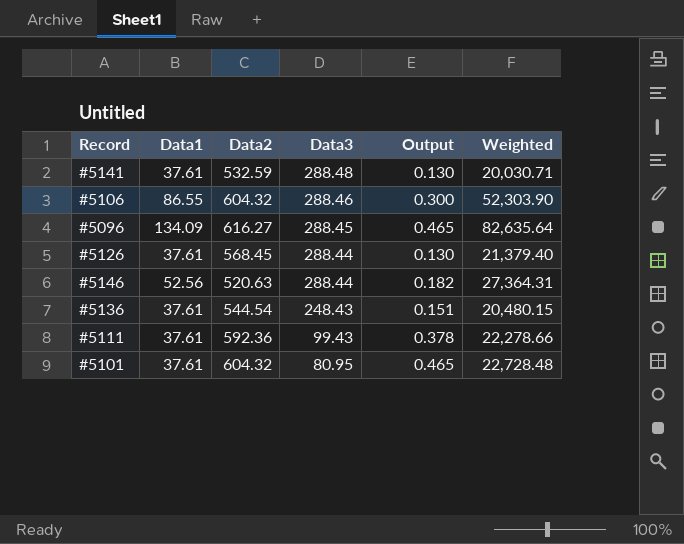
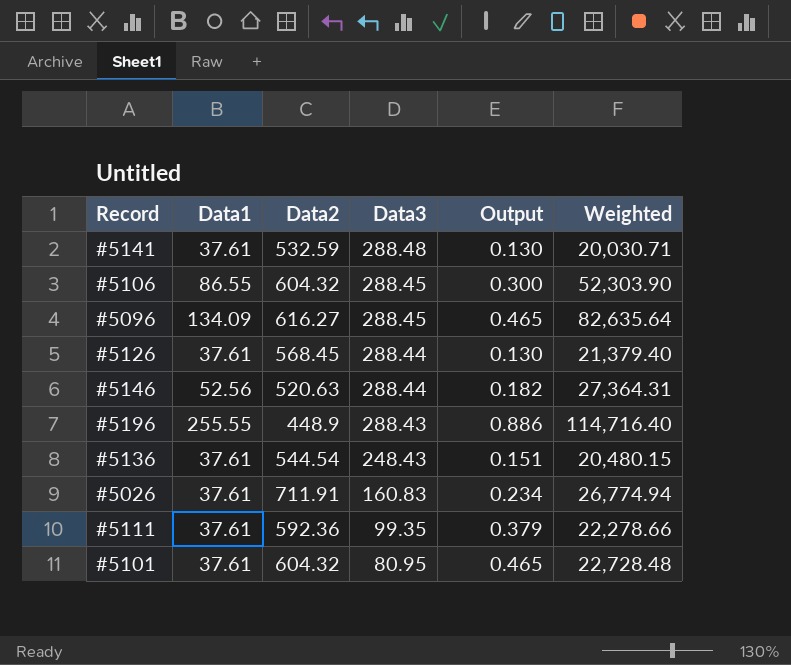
#5106 | Data3: 288.46 -> 288.45
row #5196: none -> 255.55 | 448.9 | 288.43 | 0.886 | 114,716.40
row #5026: none -> 37.61 | 711.91 | 160.83 | 0.234 | 26,774.94
#5111 | Data3: 99.43 -> 99.35
#5111 | Output: 0.378 -> 0.379

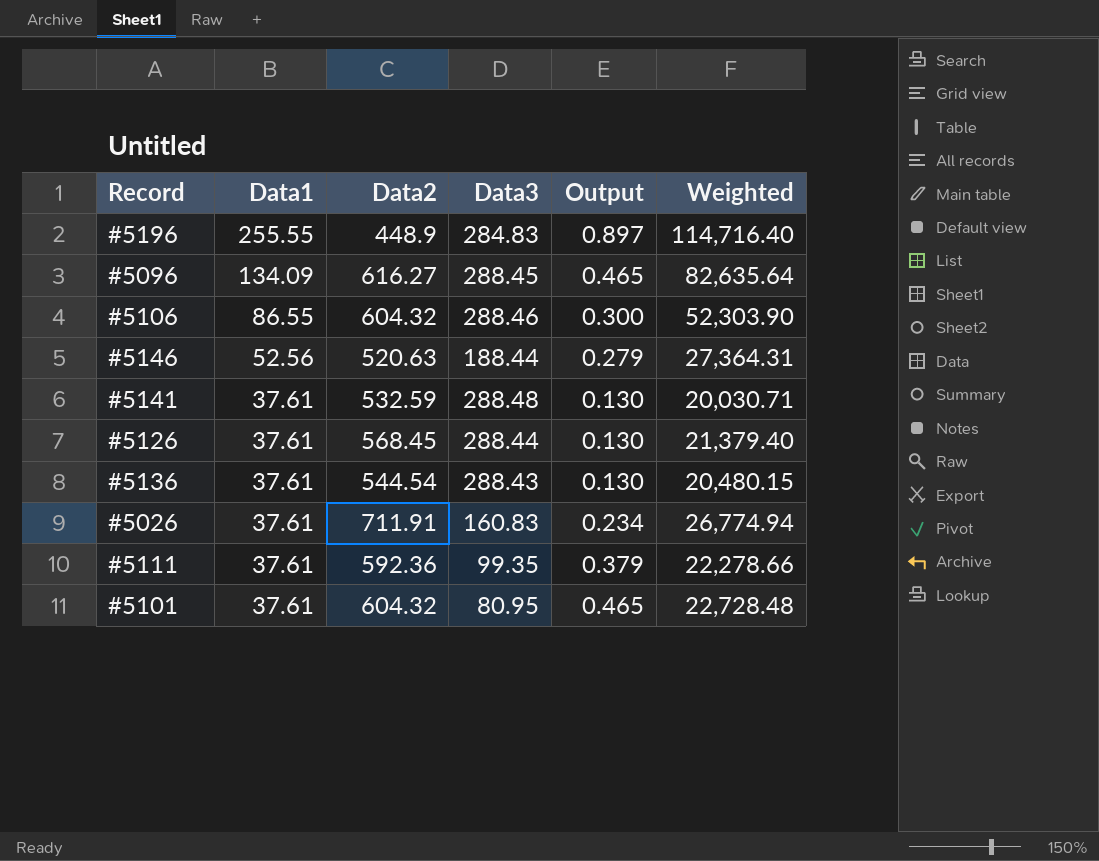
row order: Data3 descending -> Data1 descending
#5196 | Data3: 288.43 -> 284.83
#5196 | Output: 0.886 -> 0.897
#5106 | Data3: 288.45 -> 288.46
#5146 | Data3: 288.44 -> 188.44
#5146 | Output: 0.182 -> 0.279
#5136 | Data3: 248.43 -> 288.43
#5136 | Output: 0.151 -> 0.130

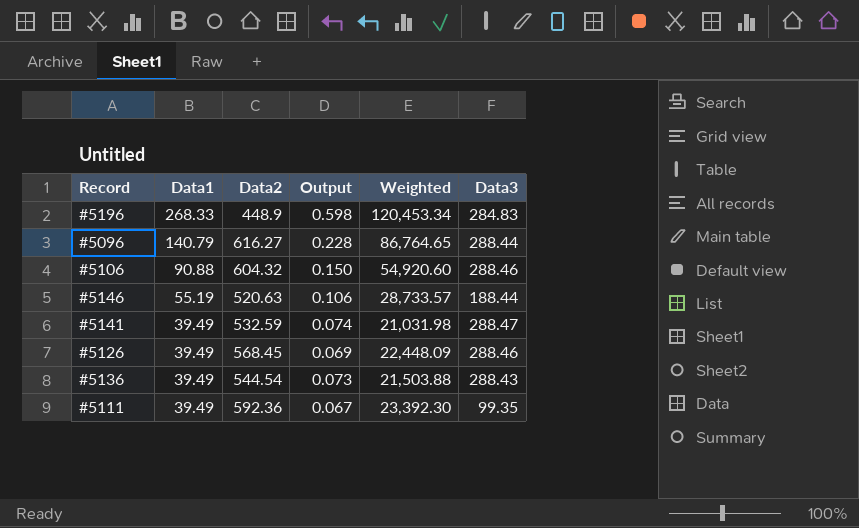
column Output | formula: [Data1] / [Data3] -> [Data1] / [Data2]
column Data3 | position: 4 -> 6
row #5026: 37.61 | 711.91 | 160.83 | 0.234 | 26,774.94 -> none
row #5101: 37.61 | 604.32 | 80.95 | 0.465 | 22,728.48 -> none
#5196 | Data1: 255.55 -> 268.33
#5196 | Weighted: 114,716.40 -> 120,453.34
#5096 | Data1: 134.09 -> 140.79
#5096 | Weighted: 82,635.64 -> 86,764.65
#5096 | Data3: 288.45 -> 288.44
#5106 | Data1: 86.55 -> 90.88
#5106 | Weighted: 52,303.90 -> 54,920.60
#5146 | Data1: 52.56 -> 55.19
#5146 | Weighted: 27,364.31 -> 28,733.57
#5141 | Data1: 37.61 -> 39.49
#5141 | Weighted: 20,030.71 -> 21,031.98
#5141 | Data3: 288.48 -> 288.47
#5126 | Data1: 37.61 -> 39.49
#5126 | Weighted: 21,379.40 -> 22,448.09
#5126 | Data3: 288.44 -> 288.46
#5136 | Data1: 37.61 -> 39.49
#5136 | Weighted: 20,480.15 -> 21,503.88
#5111 | Data1: 37.61 -> 39.49
#5111 | Weighted: 22,278.66 -> 23,392.30

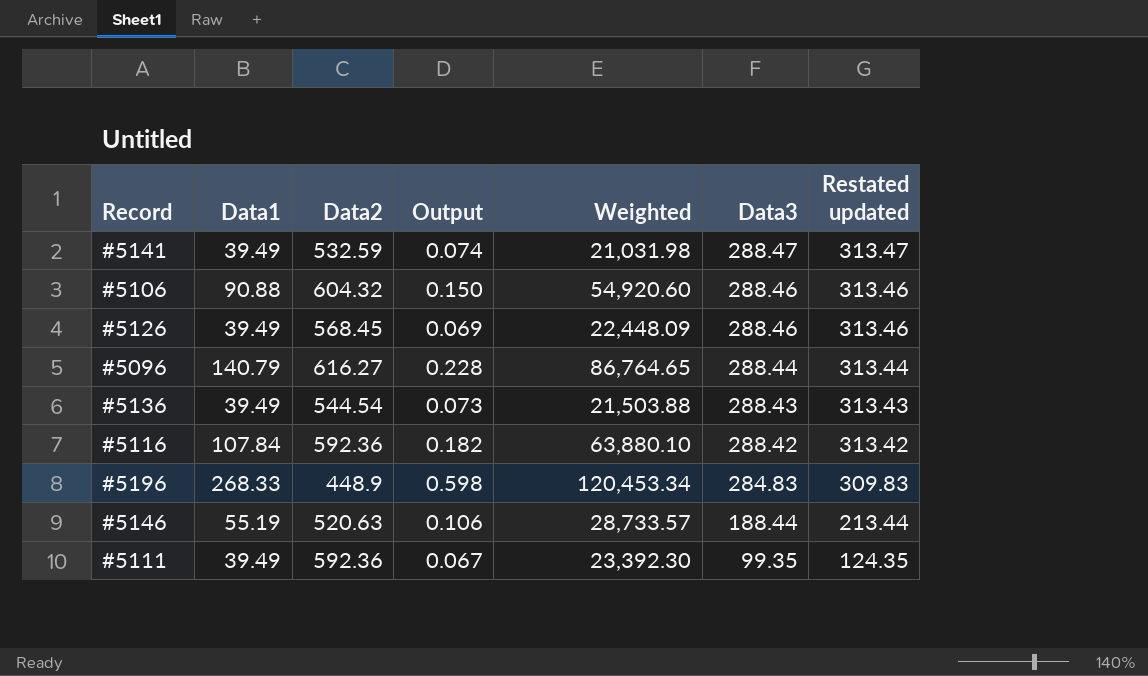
row order: Data1 descending -> Data3 descending
column Restated updated | formula: none -> [Data3] + 25
row #5116: none -> 107.84 | 592.36 | 0.182 | 63,880.10 | 288.42 | 313.42

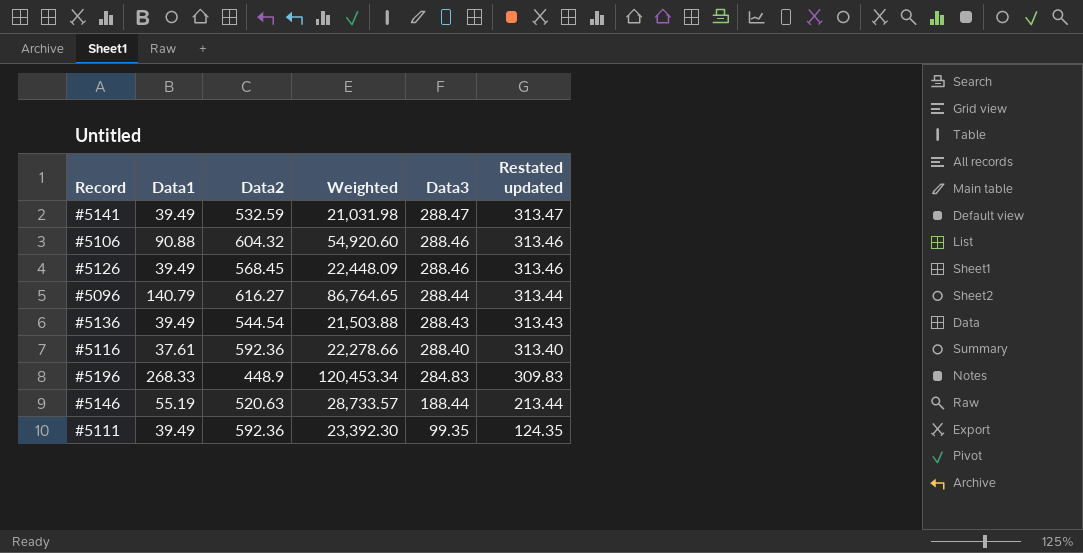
column Output | formula: [Data1] / [Data2] -> none
#5116 | Data1: 107.84 -> 37.61
#5116 | Weighted: 63,880.10 -> 22,278.66
#5116 | Data3: 288.42 -> 288.40
#5116 | Restated updated: 313.42 -> 313.40

